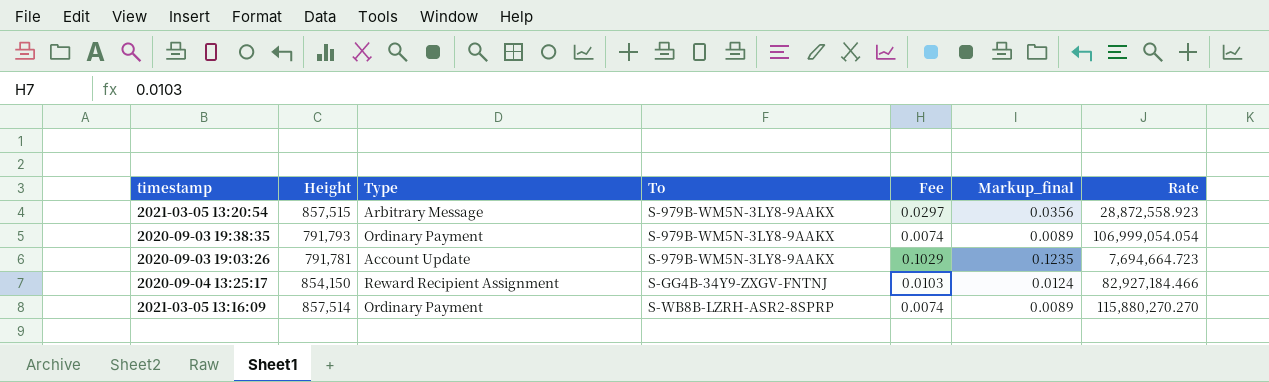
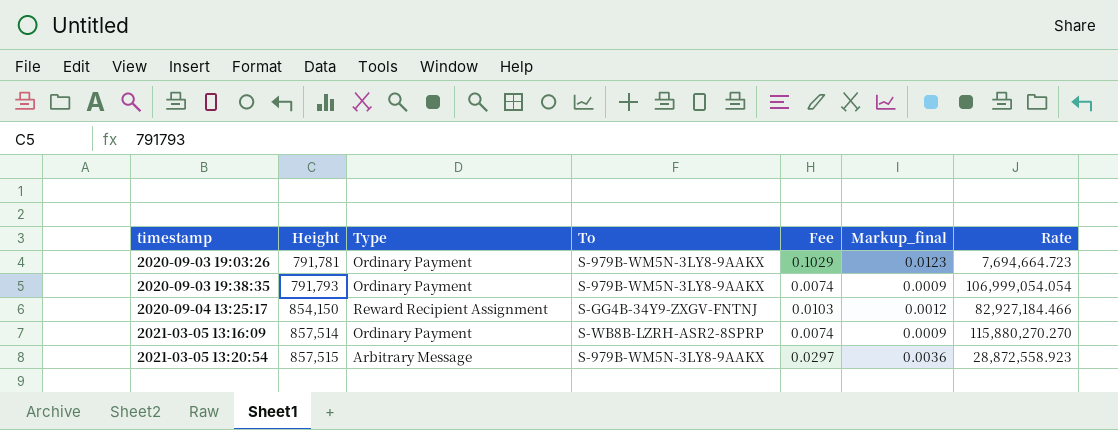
row order: To ascending -> timestamp ascending
column Markup_final | formula: [Fee] * 1.2 -> [Fee] * 0.12
2020-09-03 19:03:26 | Type: Account Update -> Ordinary Payment

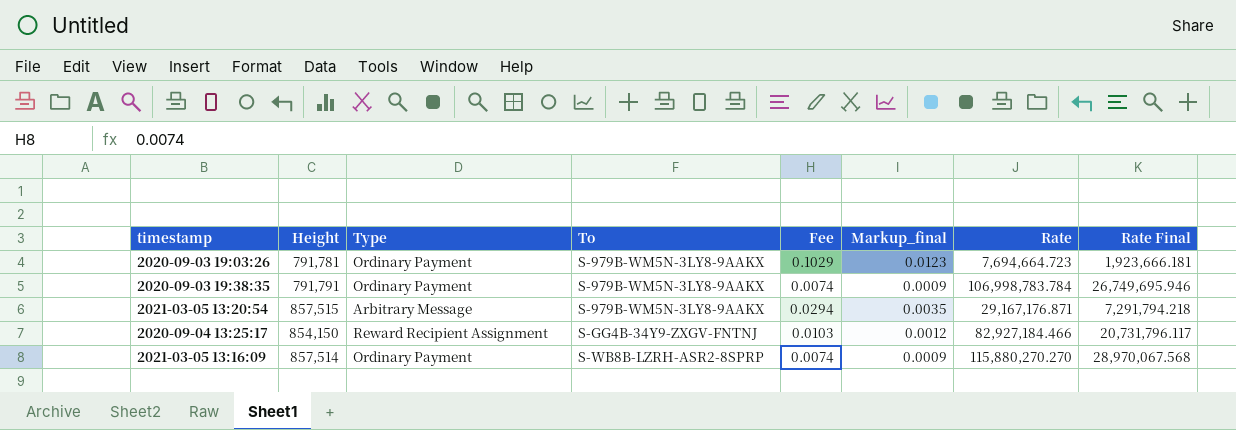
row order: timestamp ascending -> To ascending
column Rate Final | formula: none -> [Rate] * 0.25
2020-09-03 19:38:35 | Height: 791,793 -> 791,791
2020-09-03 19:38:35 | Rate: 106,999,054.054 -> 106,998,783.784
2021-03-05 13:20:54 | Fee: 0.0297 -> 0.0294
2021-03-05 13:20:54 | Markup_final: 0.0036 -> 0.0035
2021-03-05 13:20:54 | Rate: 28,872,558.923 -> 29,167,176.871

